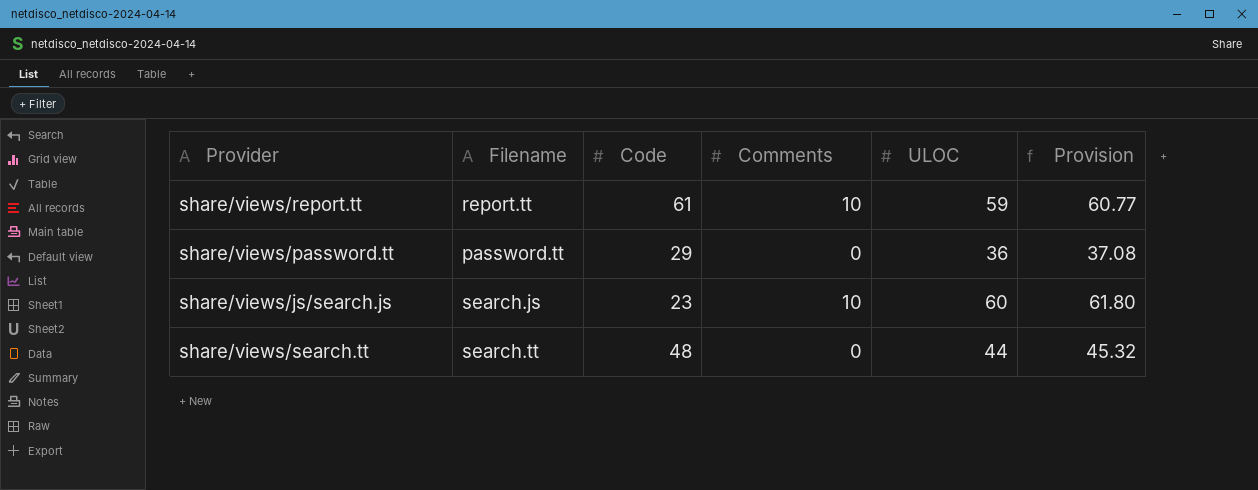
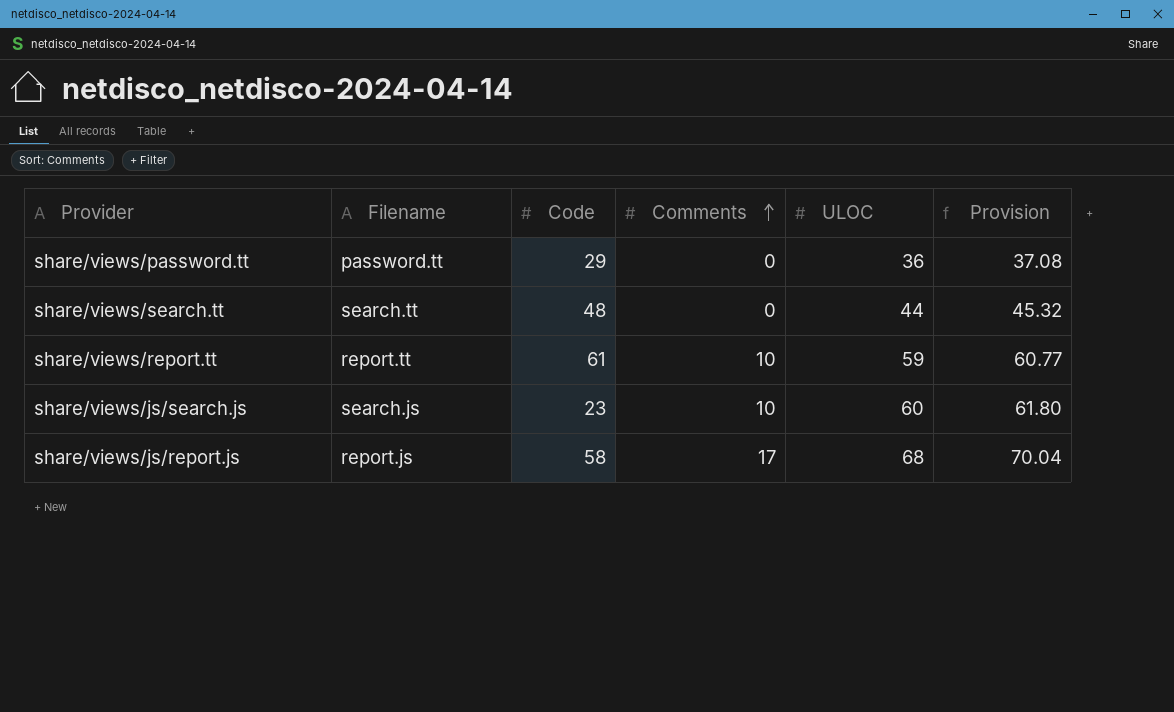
row order: none -> Comments ascending
row share/views/js/report.js: none -> report.js | 58 | 17 | 68 | 70.04

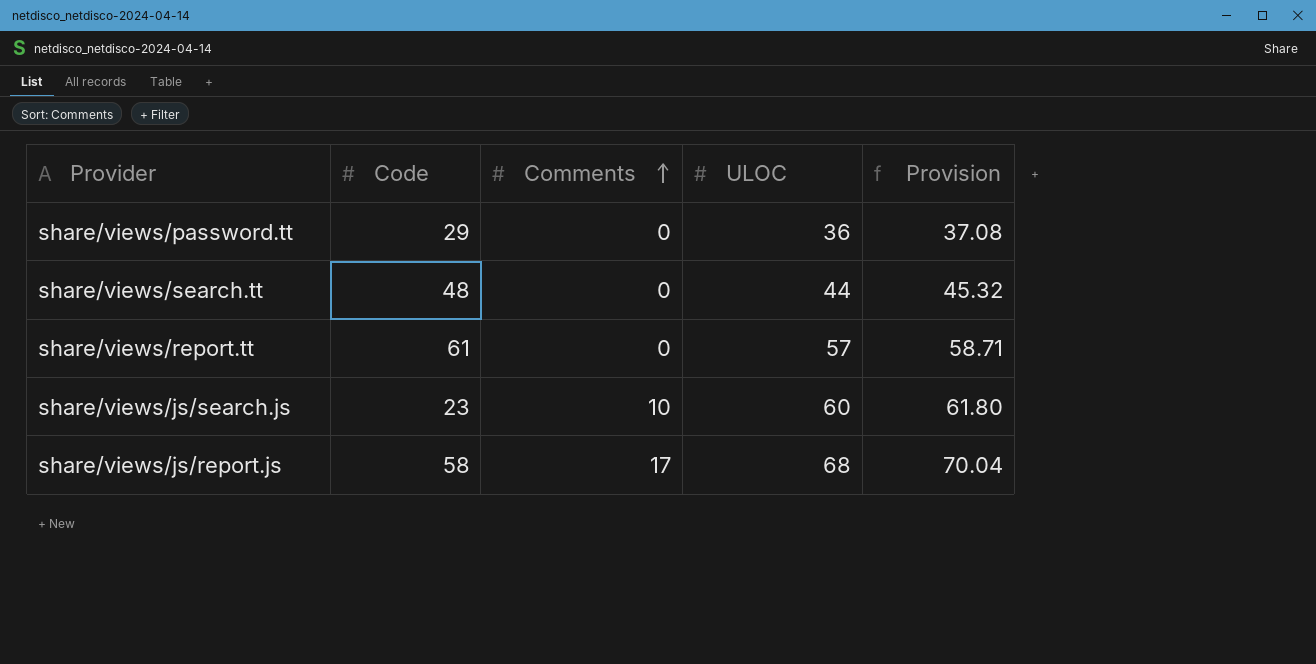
column Filename | position: 2 -> none
share/views/report.tt | Comments: 10 -> 0
share/views/report.tt | ULOC: 59 -> 57
share/views/report.tt | Provision: 60.77 -> 58.71

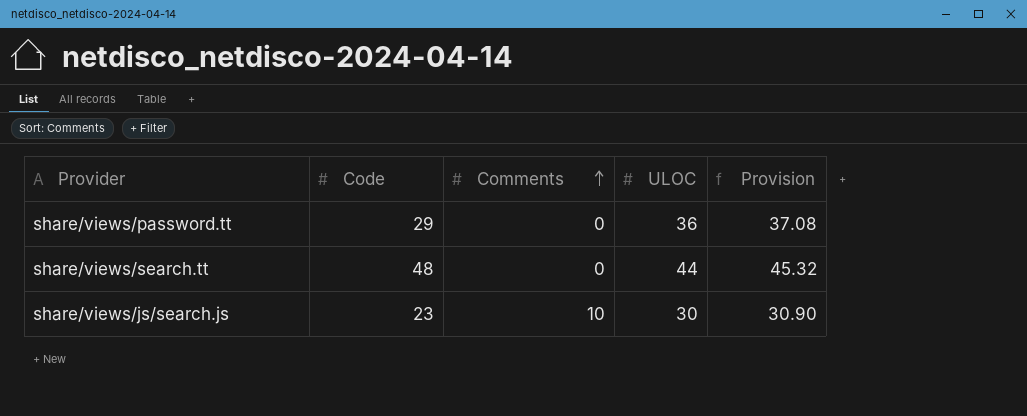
row share/views/report.tt: 61 | 0 | 57 | 58.71 -> none
row share/views/js/report.js: 58 | 17 | 68 | 70.04 -> none
share/views/js/search.js | ULOC: 60 -> 30
share/views/js/search.js | Provision: 61.80 -> 30.90

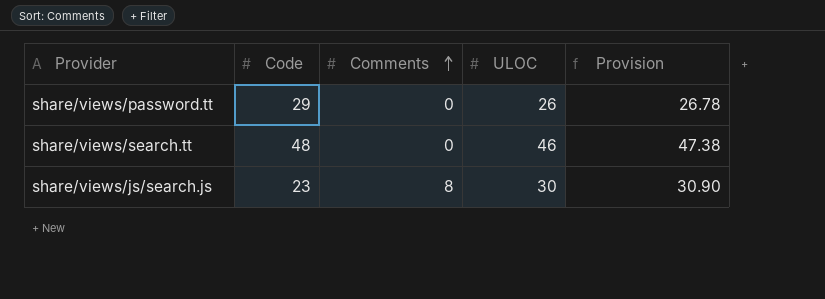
share/views/password.tt | ULOC: 36 -> 26
share/views/password.tt | Provision: 37.08 -> 26.78
share/views/search.tt | ULOC: 44 -> 46
share/views/search.tt | Provision: 45.32 -> 47.38
share/views/js/search.js | Comments: 10 -> 8

